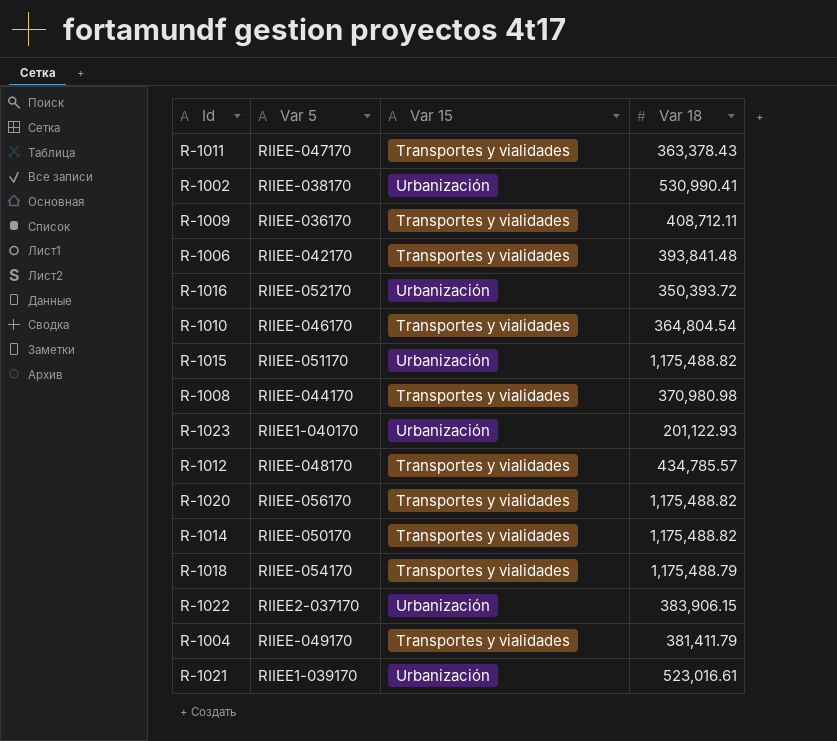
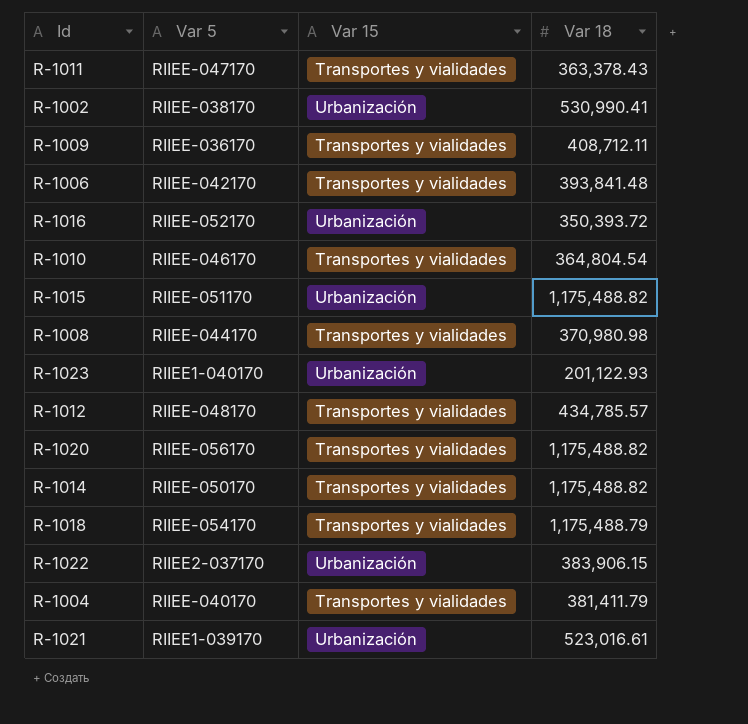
R-1004 | Var 5: RIIEE-049170 -> RIIEE-040170

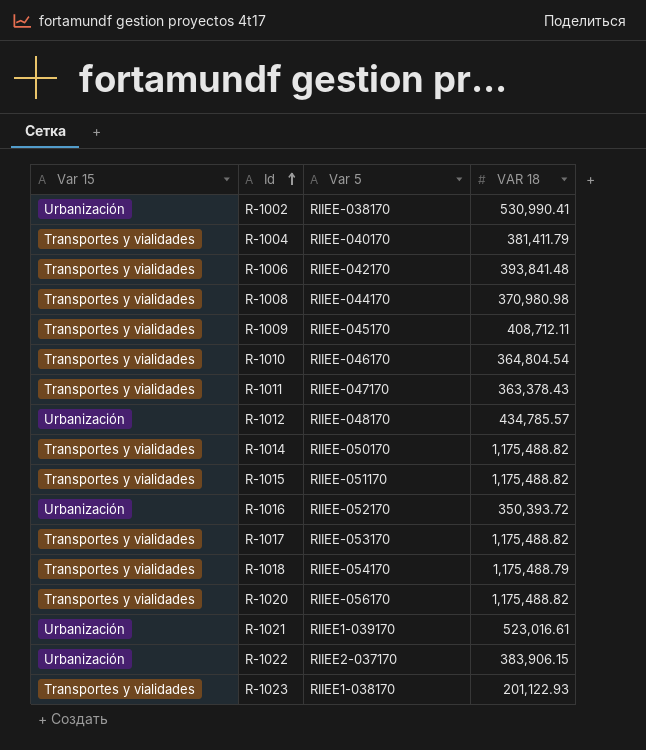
row order: none -> Id ascending
column Var 15 | position: 3 -> 1
column name: Var 18 -> VAR 18
R-1009 | Var 5: RIIEE-036170 -> RIIEE-045170
R-1012 | Var 15: Transportes y vialidades -> Urbanización
R-1015 | Var 15: Urbanización -> Transportes y vialidades
row R-1017: none -> Transportes y vialidades | RIIEE-053170 | 1,175,488.82
R-1023 | Var 15: Urbanización -> Transportes y vialidades
R-1023 | Var 5: RIIEE1-040170 -> RIIEE1-038170

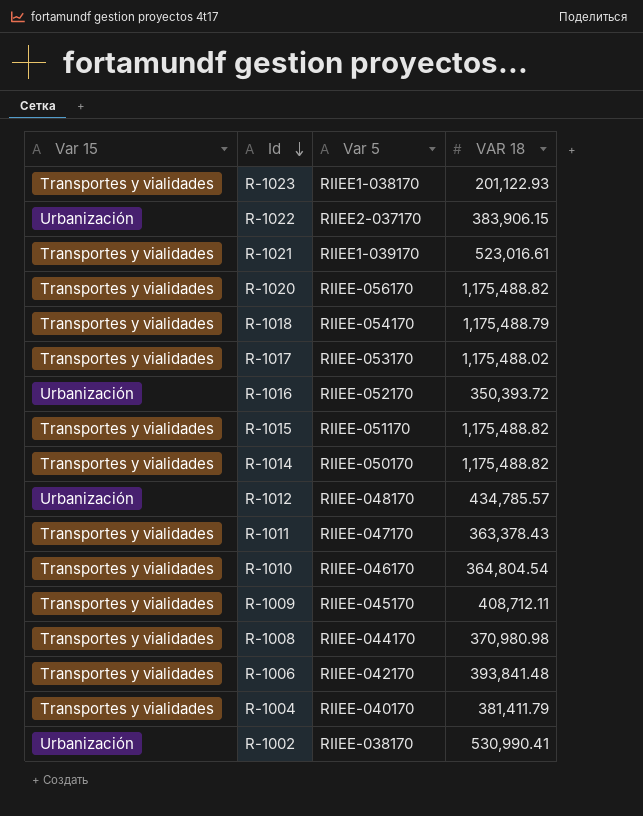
row order: Id ascending -> Id descending
R-1021 | Var 15: Urbanización -> Transportes y vialidades
R-1017 | VAR 18: 1,175,488.82 -> 1,175,488.02

